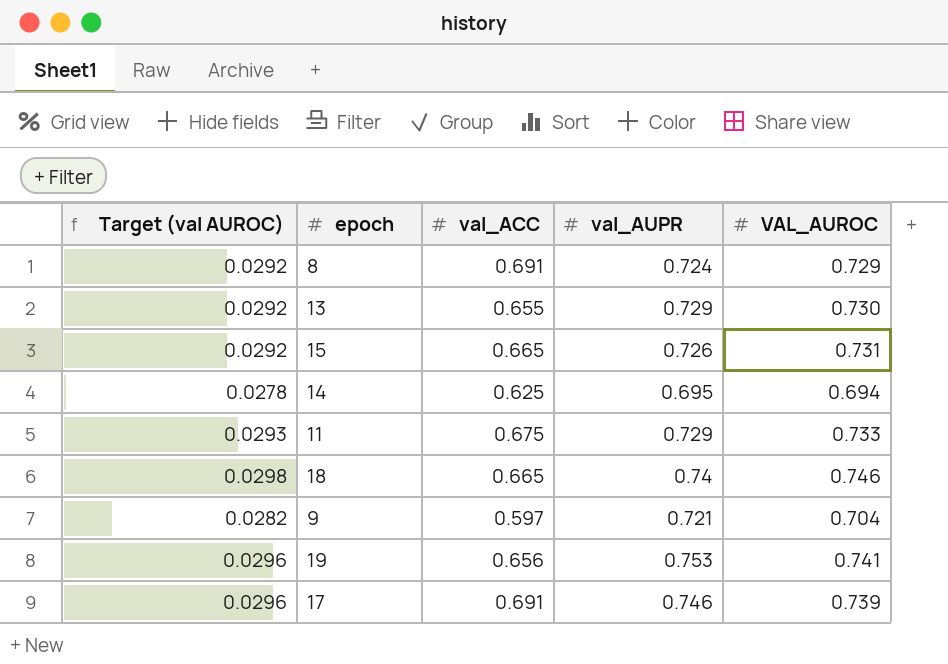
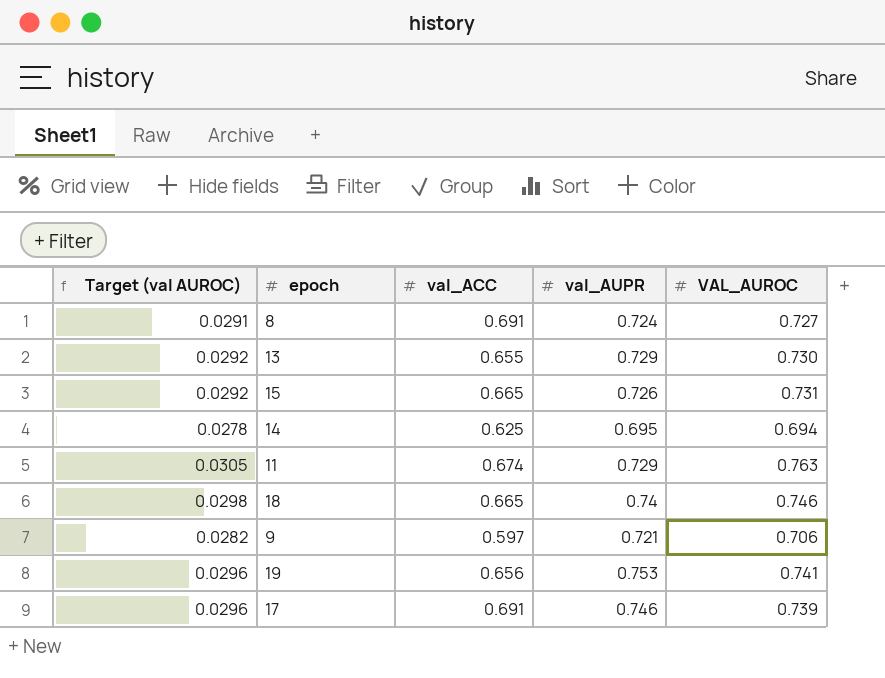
8 | Target (val AUROC): 0.0292 -> 0.0291
8 | VAL_AUROC: 0.729 -> 0.727
11 | Target (val AUROC): 0.0293 -> 0.0305
11 | val_ACC: 0.675 -> 0.674
11 | VAL_AUROC: 0.733 -> 0.763
9 | VAL_AUROC: 0.704 -> 0.706

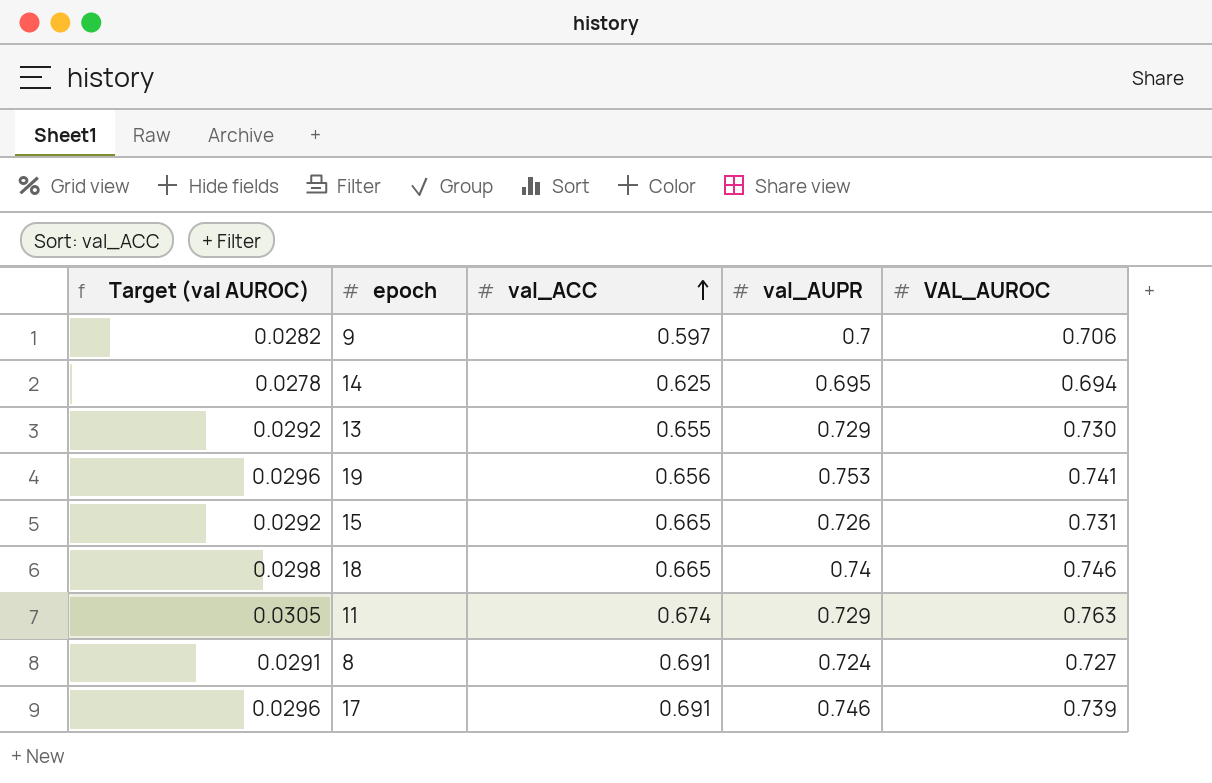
row order: none -> val_ACC ascending
9 | val_AUPR: 0.721 -> 0.7

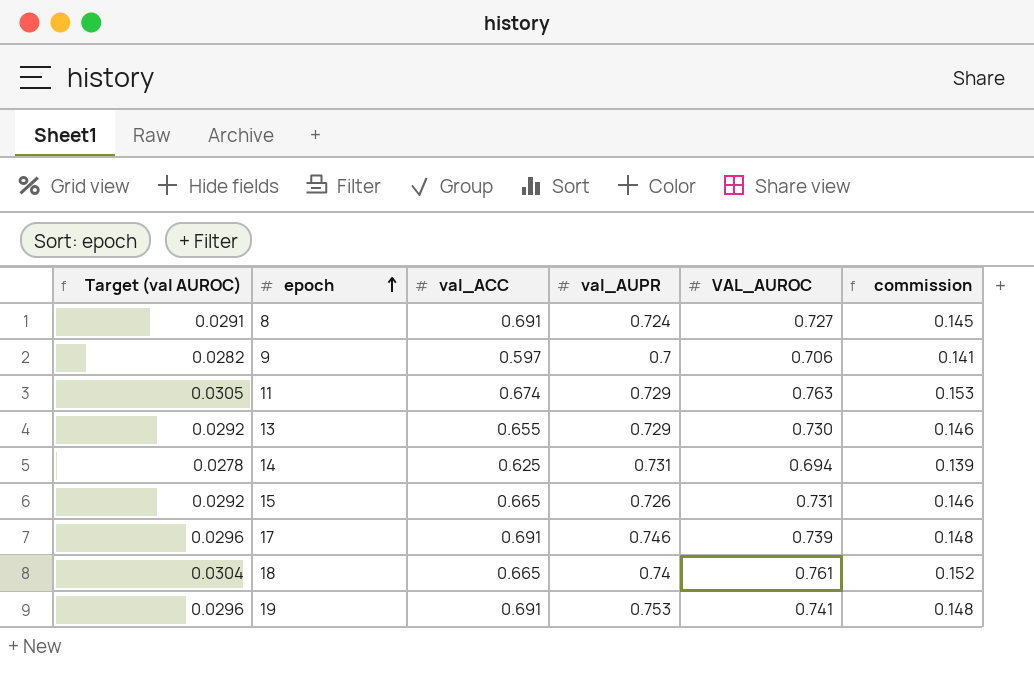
row order: val_ACC ascending -> epoch ascending
column commission | formula: none -> [VAL_AUROC] * 0.2
14 | val_AUPR: 0.695 -> 0.731
18 | Target (val AUROC): 0.0298 -> 0.0304
18 | VAL_AUROC: 0.746 -> 0.761
19 | val_ACC: 0.656 -> 0.691

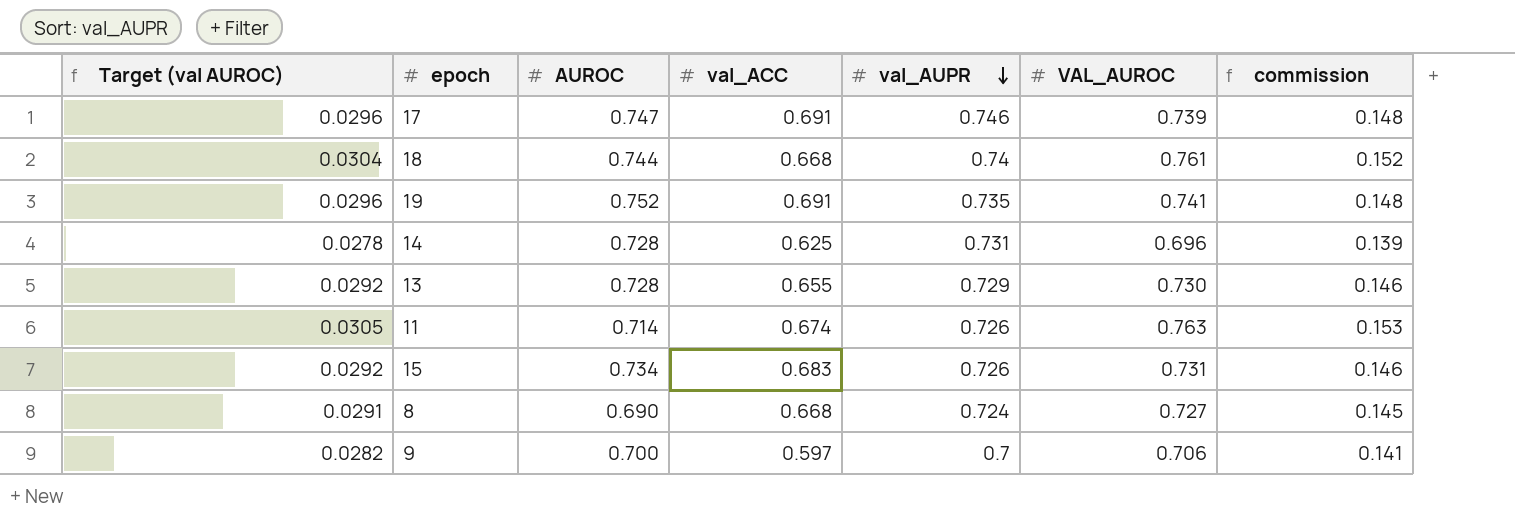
row order: epoch ascending -> val_AUPR descending
column AUROC | position: none -> 3
18 | val_ACC: 0.665 -> 0.668
19 | val_AUPR: 0.753 -> 0.735
14 | VAL_AUROC: 0.694 -> 0.696
11 | val_AUPR: 0.729 -> 0.726
15 | val_ACC: 0.665 -> 0.683
8 | val_ACC: 0.691 -> 0.668

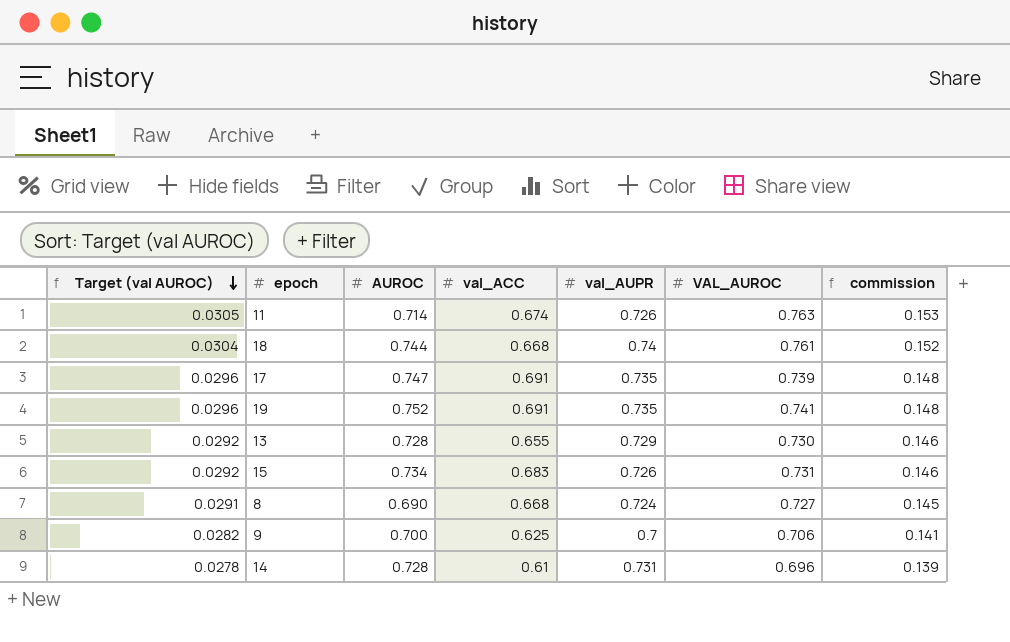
row order: val_AUPR descending -> Target (val AUROC) descending
17 | val_AUPR: 0.746 -> 0.735
9 | val_ACC: 0.597 -> 0.625
14 | val_ACC: 0.625 -> 0.61

